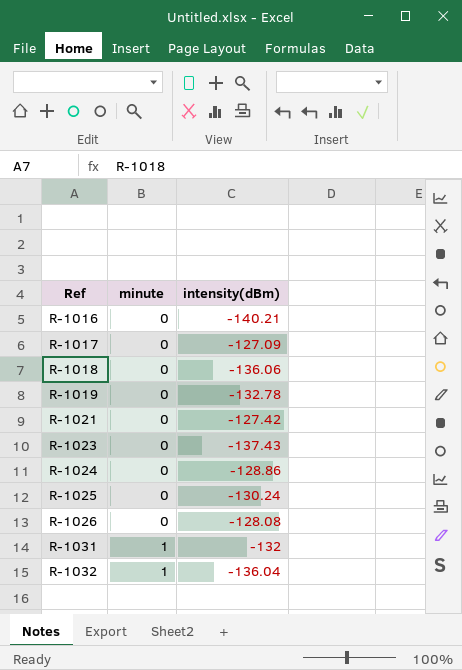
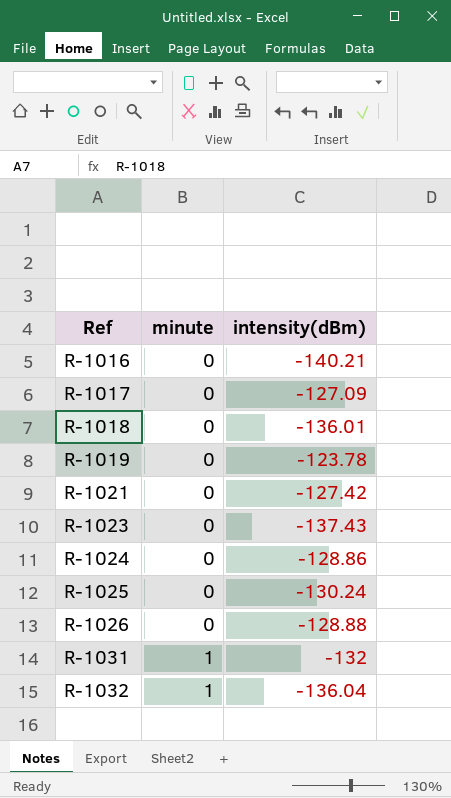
R-1018 | intensity(dBm): -136.06 -> -136.01
R-1019 | intensity(dBm): -132.78 -> -123.78
R-1026 | intensity(dBm): -128.08 -> -128.88

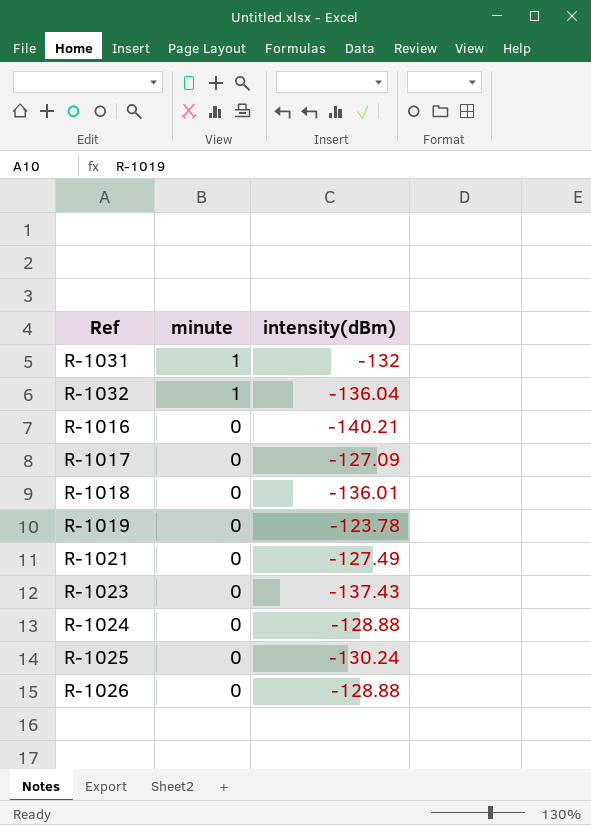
row order: Ref ascending -> minute descending
R-1021 | intensity(dBm): -127.42 -> -127.49
R-1024 | intensity(dBm): -128.86 -> -128.88

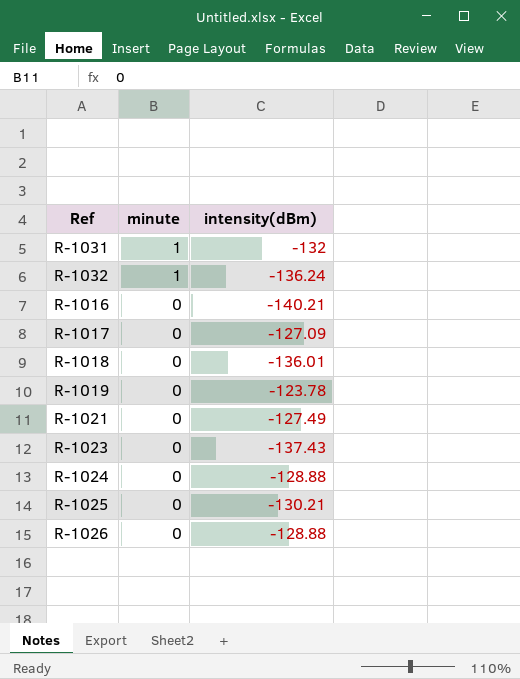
R-1032 | intensity(dBm): -136.04 -> -136.24
R-1025 | intensity(dBm): -130.24 -> -130.21

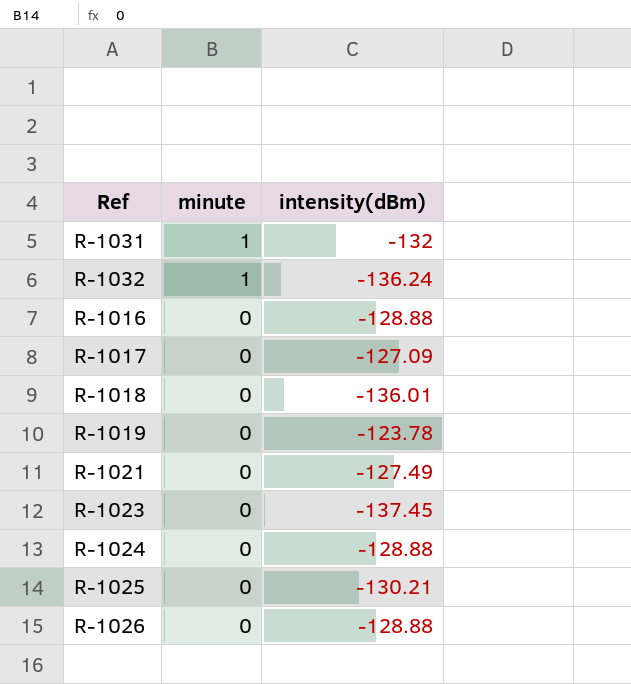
R-1016 | intensity(dBm): -140.21 -> -128.88
R-1023 | intensity(dBm): -137.43 -> -137.45

